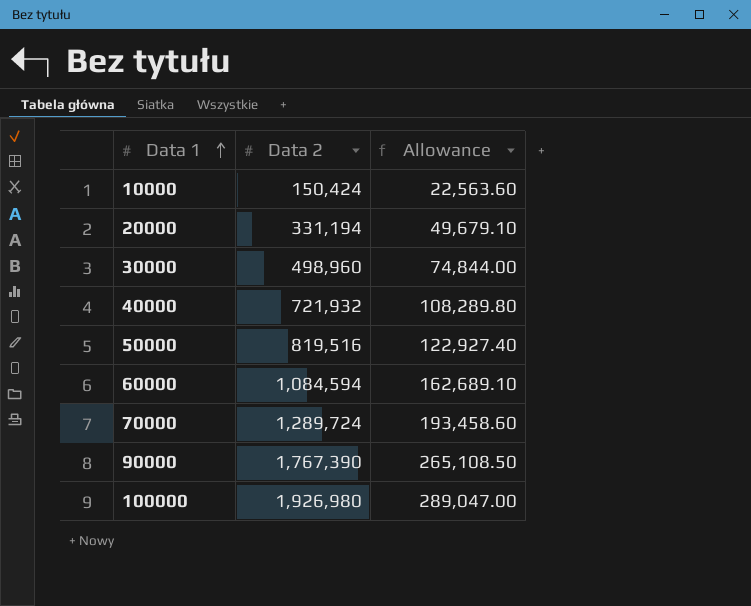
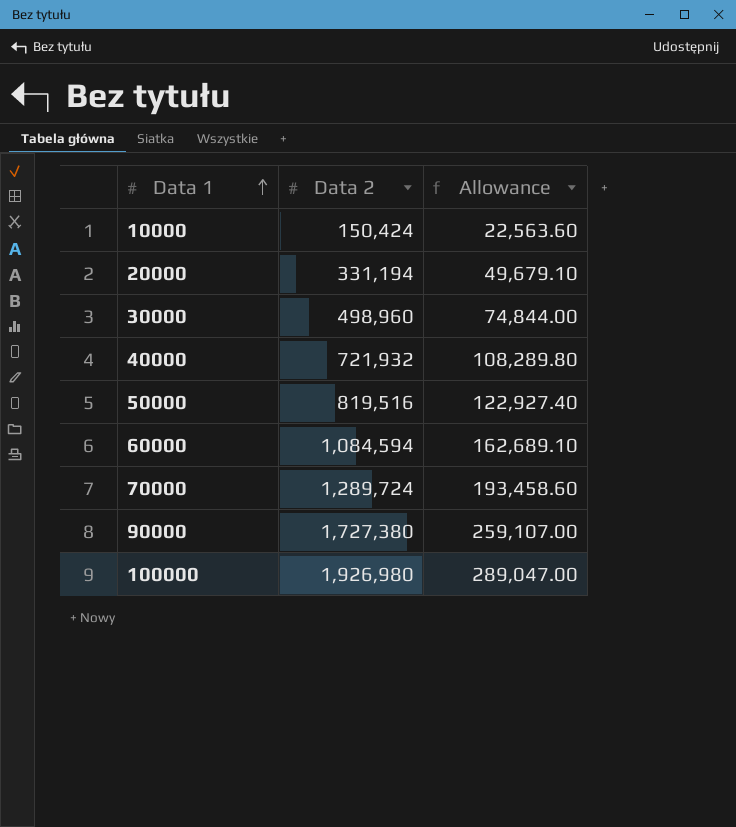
90000 | Data 2: 1,767,390 -> 1,727,380
90000 | Allowance: 265,108.50 -> 259,107.00

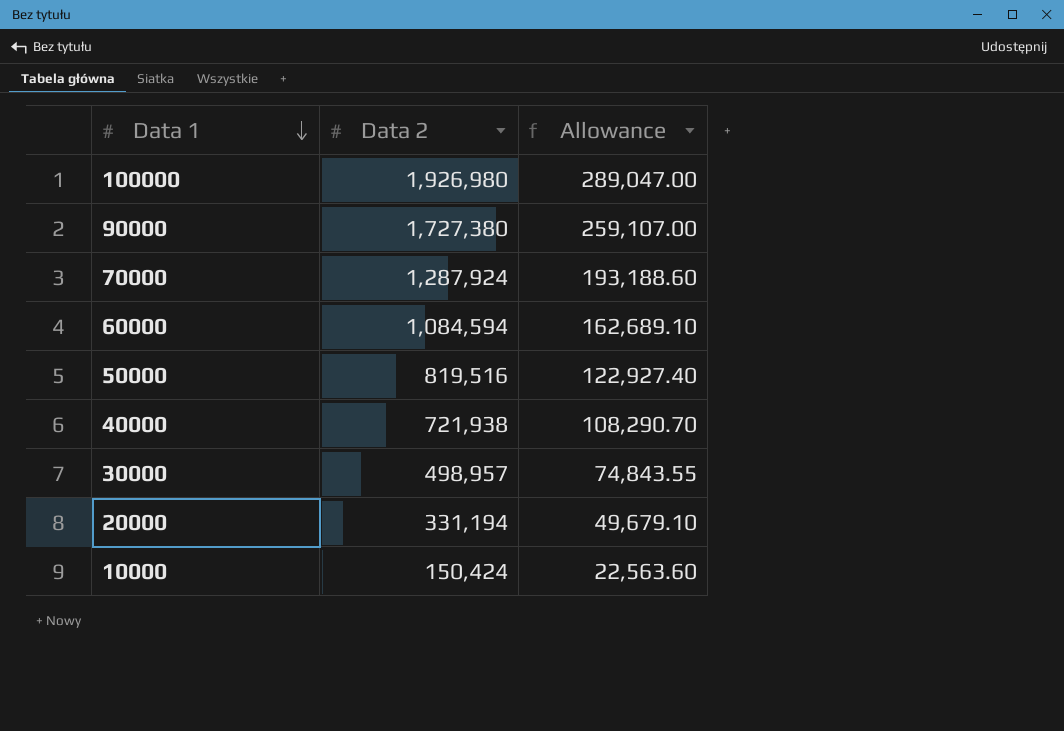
row order: Data 1 ascending -> Data 1 descending
70000 | Data 2: 1,289,724 -> 1,287,924
70000 | Allowance: 193,458.60 -> 193,188.60
40000 | Data 2: 721,932 -> 721,938
40000 | Allowance: 108,289.80 -> 108,290.70
30000 | Data 2: 498,960 -> 498,957
30000 | Allowance: 74,844.00 -> 74,843.55

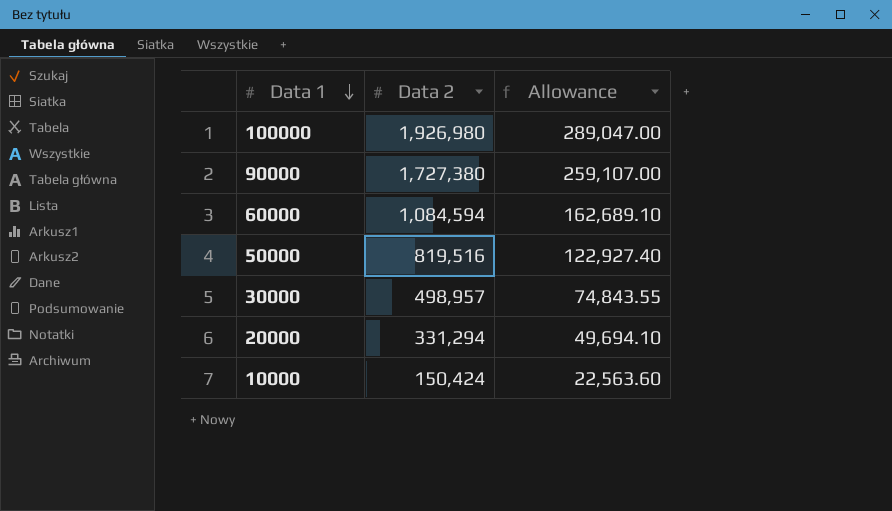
row 70000: 1,287,924 | 193,188.60 -> none
row 40000: 721,938 | 108,290.70 -> none
20000 | Data 2: 331,194 -> 331,294
20000 | Allowance: 49,679.10 -> 49,694.10

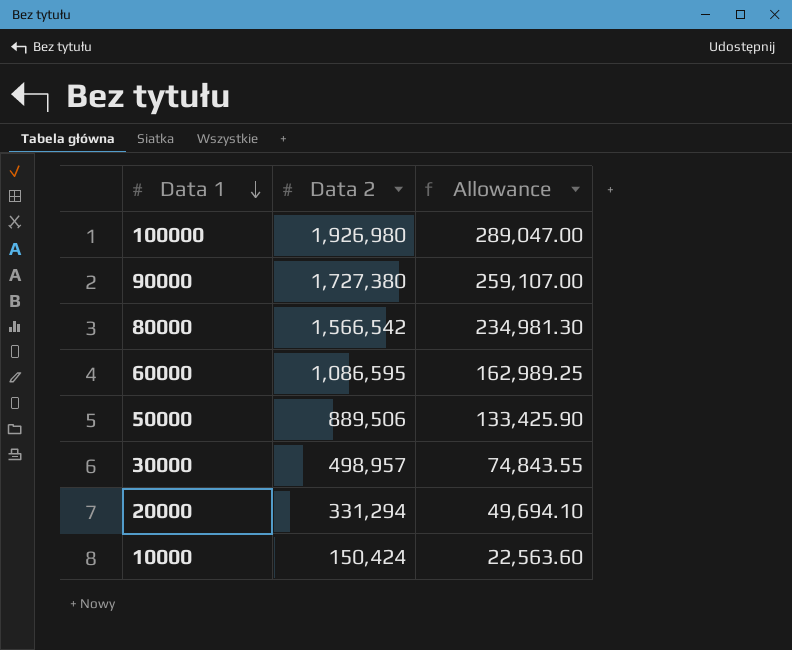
row 80000: none -> 1,566,542 | 234,981.30
60000 | Data 2: 1,084,594 -> 1,086,595
60000 | Allowance: 162,689.10 -> 162,989.25
50000 | Data 2: 819,516 -> 889,506
50000 | Allowance: 122,927.40 -> 133,425.90

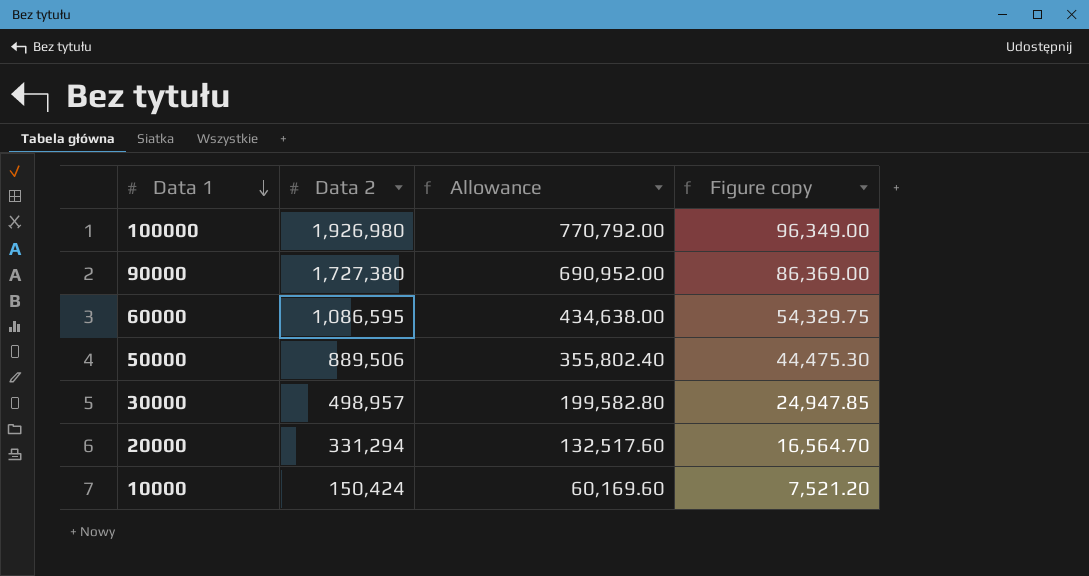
column Allowance | formula: [Data 2] * 0.15 -> [Data 2] * 0.4
column Figure copy | formula: none -> [Data 2] * 0.05
row 80000: 1,566,542 | 234,981.30 -> none

